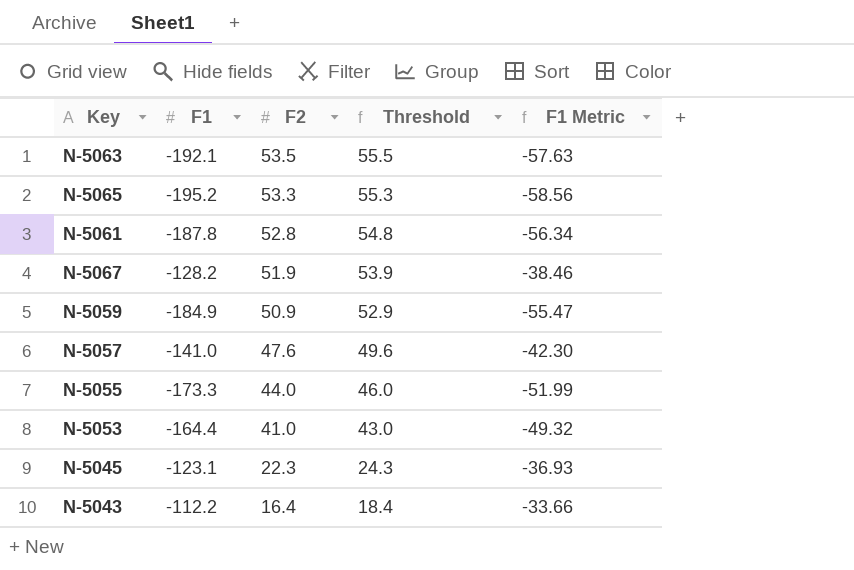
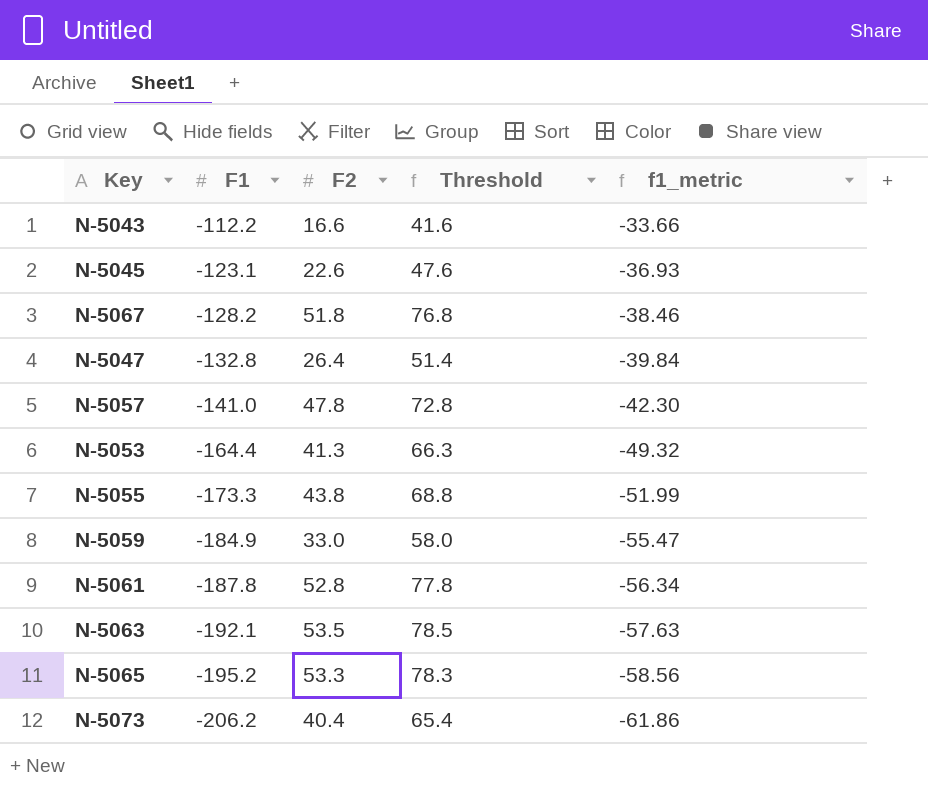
row order: F2 descending -> F1 descending
column Threshold | formula: [F2] + 2 -> [F2] + 25
column name: F1 Metric -> f1_metric
N-5043 | F2: 16.4 -> 16.6
N-5045 | F2: 22.3 -> 22.6
N-5067 | F2: 51.9 -> 51.8
row N-5047: none -> -132.8 | 26.4 | 51.4 | -39.84
N-5057 | F2: 47.6 -> 47.8
N-5053 | F2: 41.0 -> 41.3
N-5055 | F2: 44.0 -> 43.8
N-5059 | F2: 50.9 -> 33.0
row N-5073: none -> -206.2 | 40.4 | 65.4 | -61.86

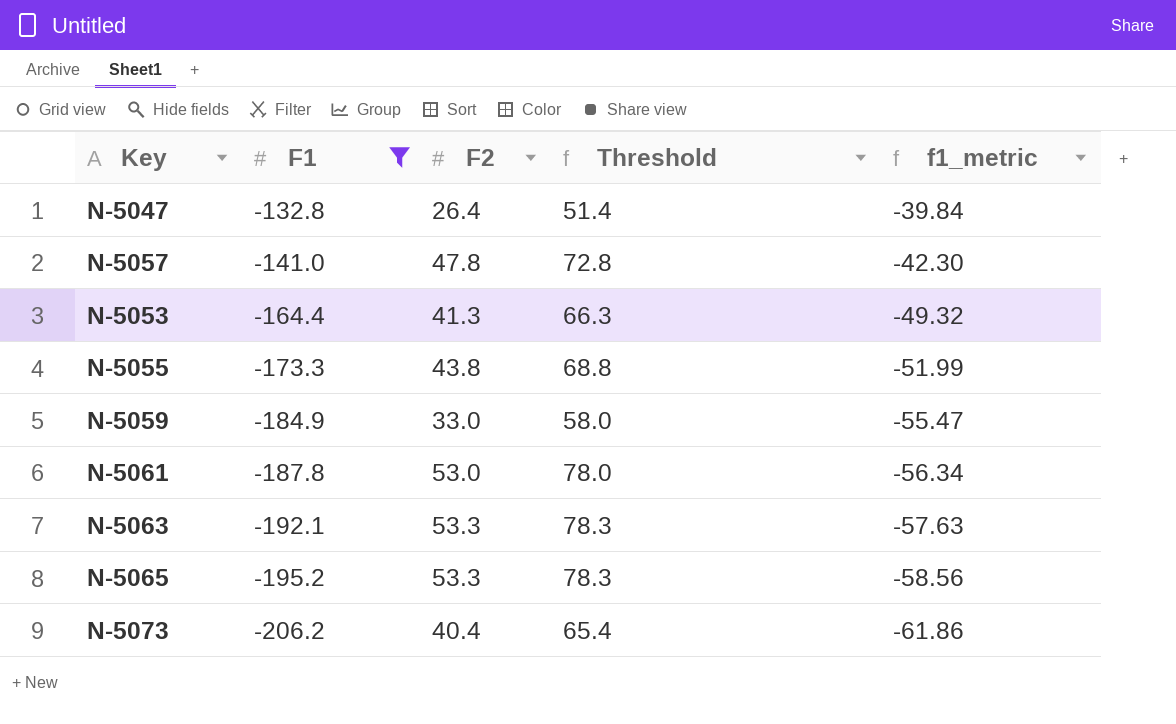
filter: none -> F1 <= -132.8
N-5061 | F2: 52.8 -> 53.0
N-5061 | Threshold: 77.8 -> 78.0
N-5063 | F2: 53.5 -> 53.3
N-5063 | Threshold: 78.5 -> 78.3

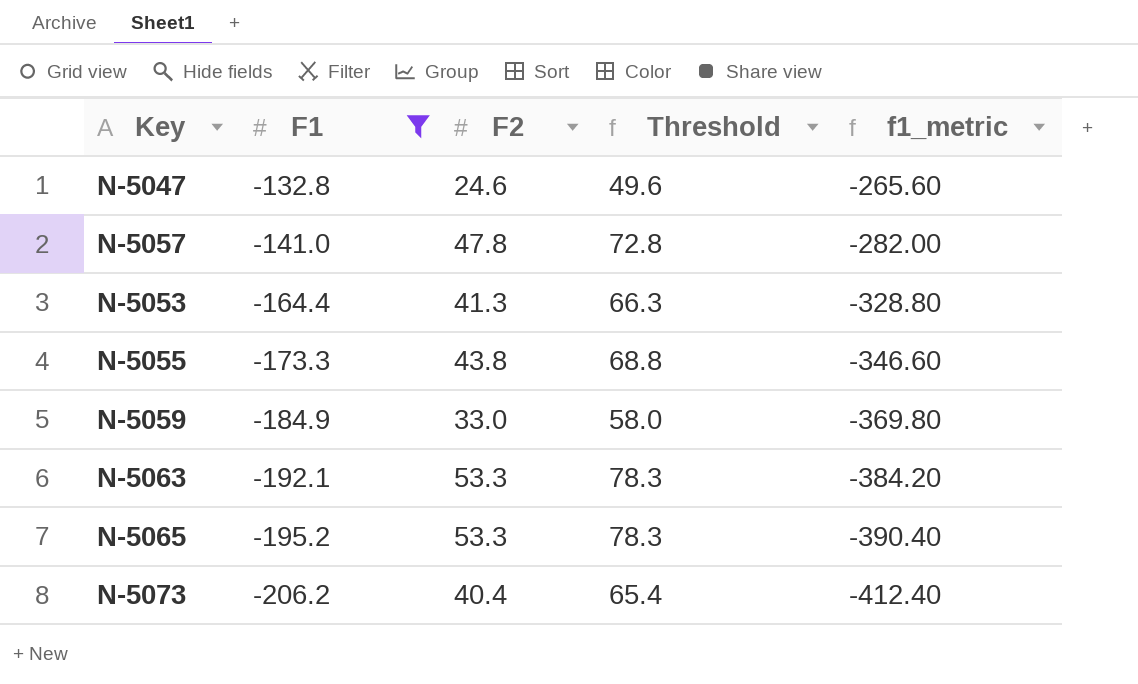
column f1_metric | formula: [F1] * 0.3 -> [F1] * 2
row N-5061: -187.8 | 53.0 | 78.0 | -56.34 -> none
N-5047 | F2: 26.4 -> 24.6
N-5047 | Threshold: 51.4 -> 49.6

